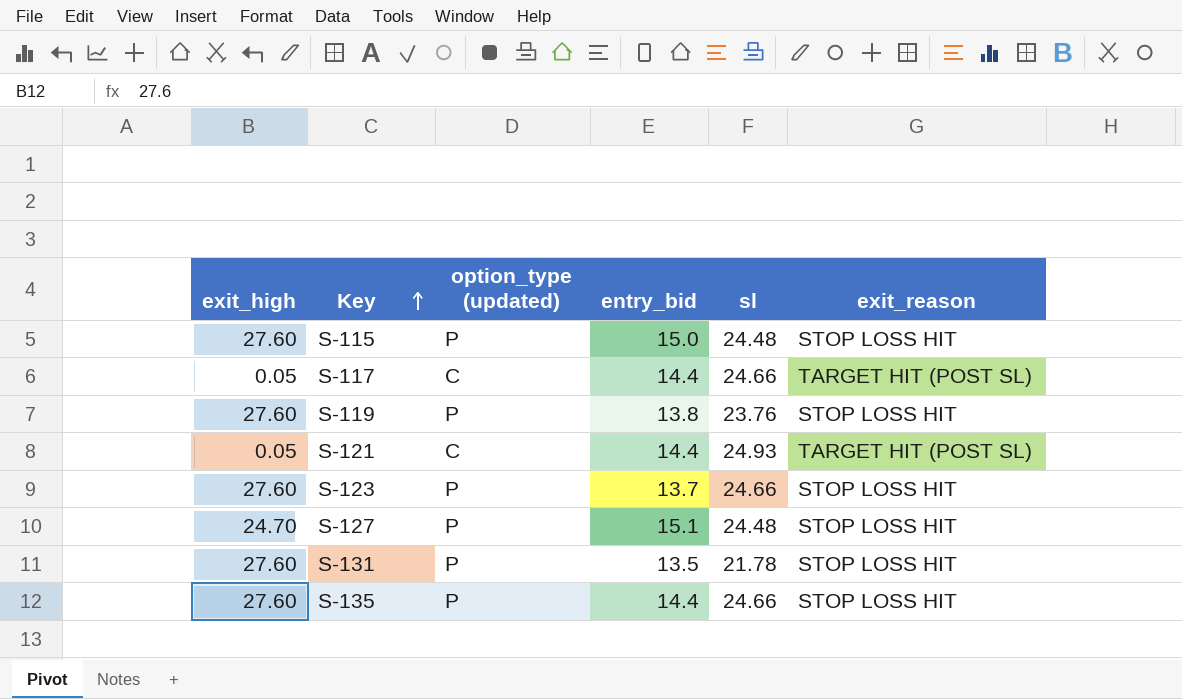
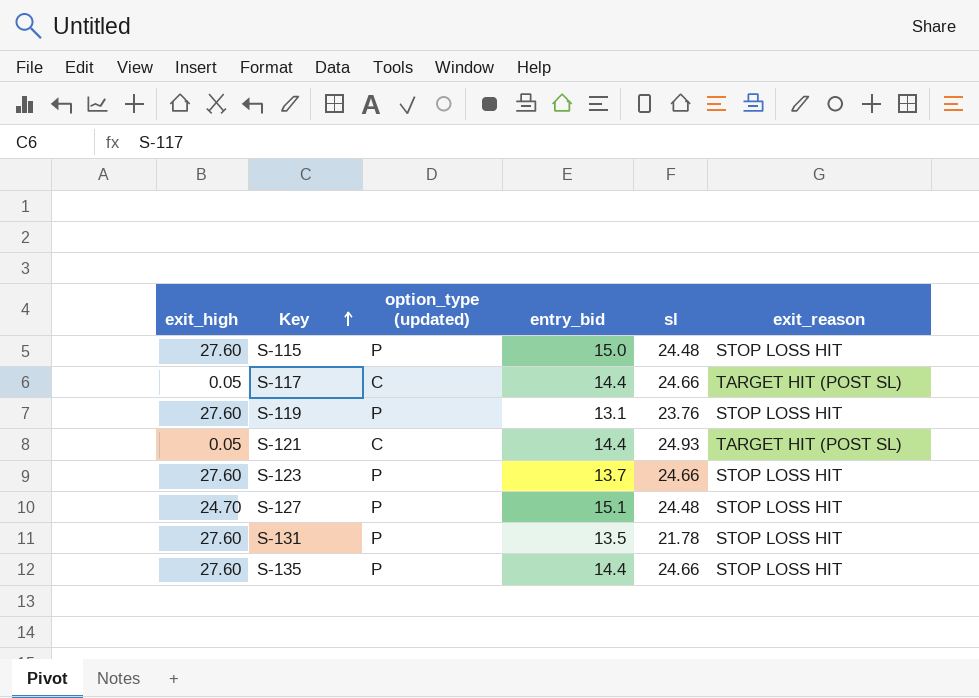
S-119 | entry_bid: 13.8 -> 13.1

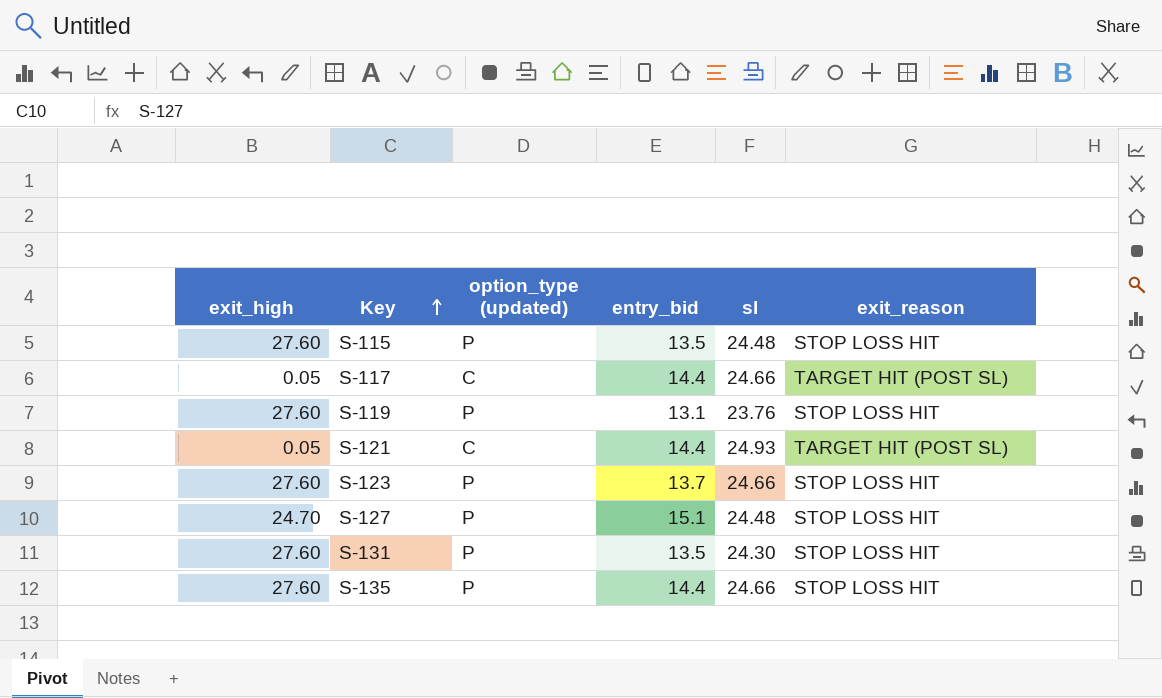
S-115 | entry_bid: 15.0 -> 13.5
S-131 | sl: 21.78 -> 24.30

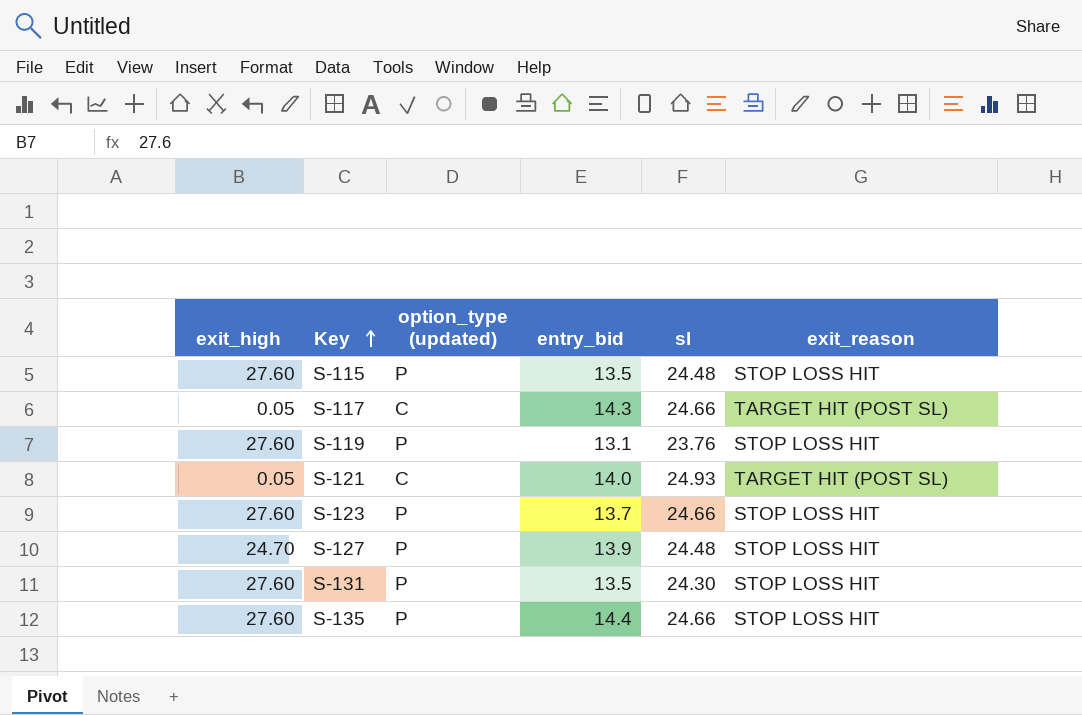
S-117 | entry_bid: 14.4 -> 14.3
S-121 | entry_bid: 14.4 -> 14.0
S-127 | entry_bid: 15.1 -> 13.9

